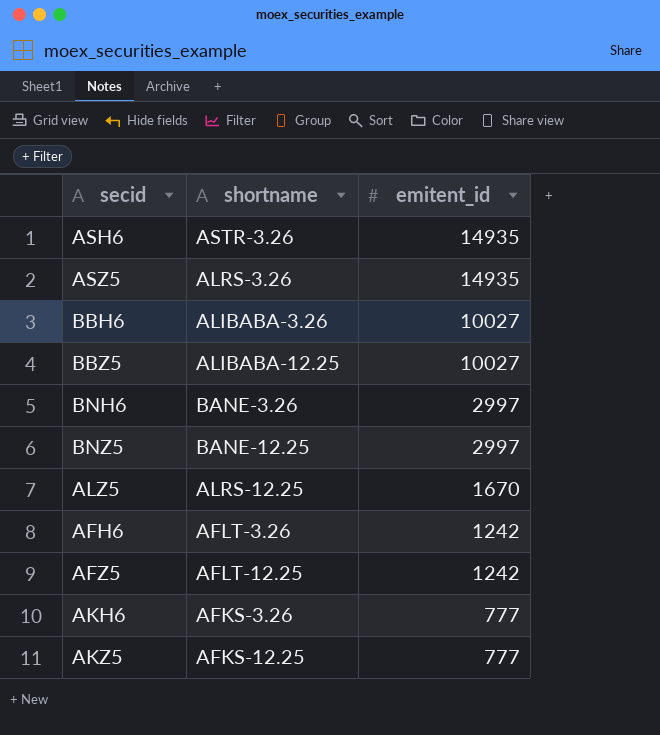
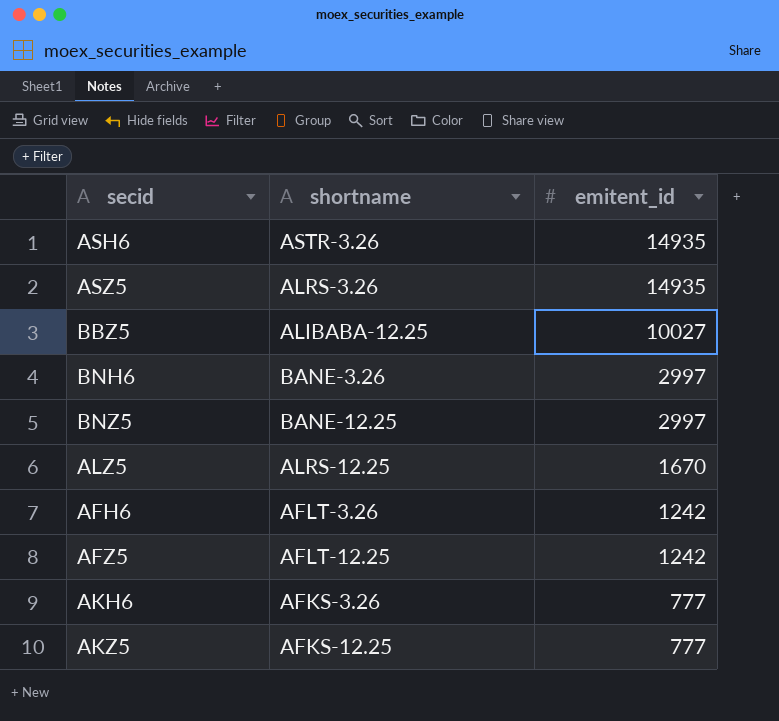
row BBH6: ALIBABA-3.26 | 10027 -> none

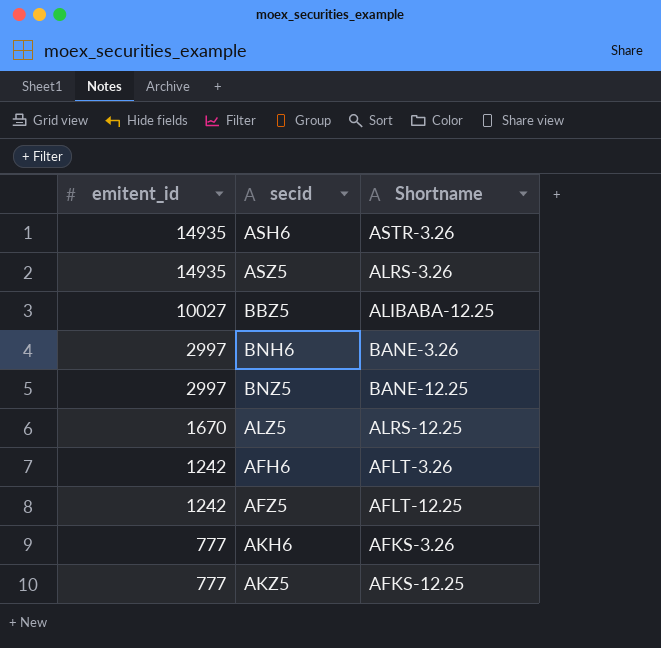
column emitent_id | position: 3 -> 1
column name: shortname -> Shortname

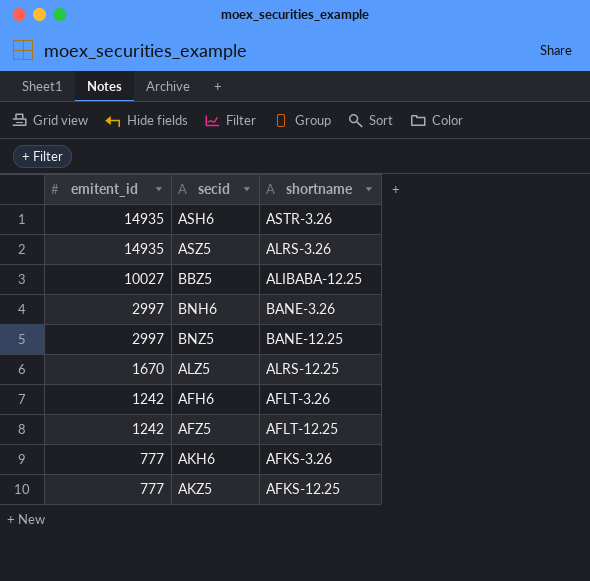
column name: Shortname -> shortname

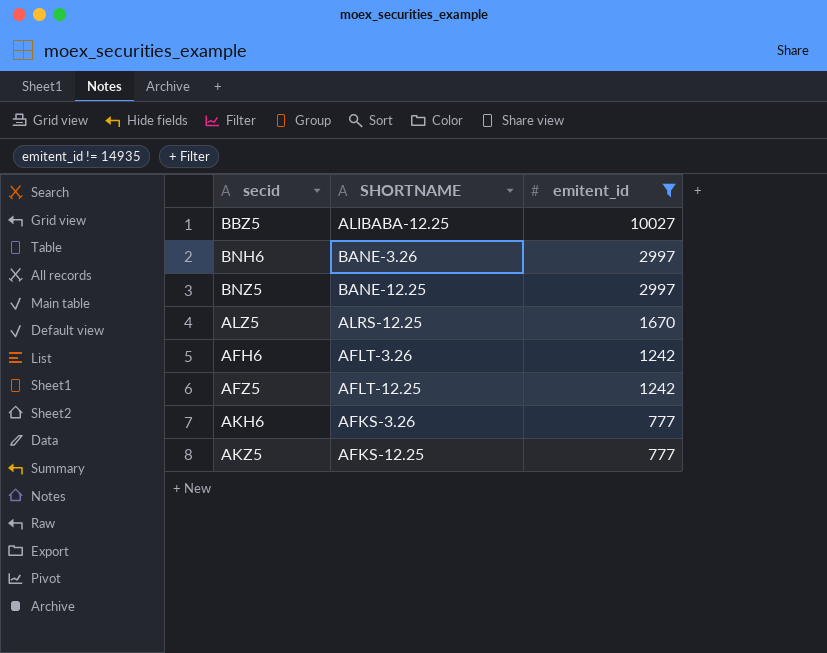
filter: none -> emitent_id != 14935
column name: shortname -> SHORTNAME
column emitent_id | position: 1 -> 3

